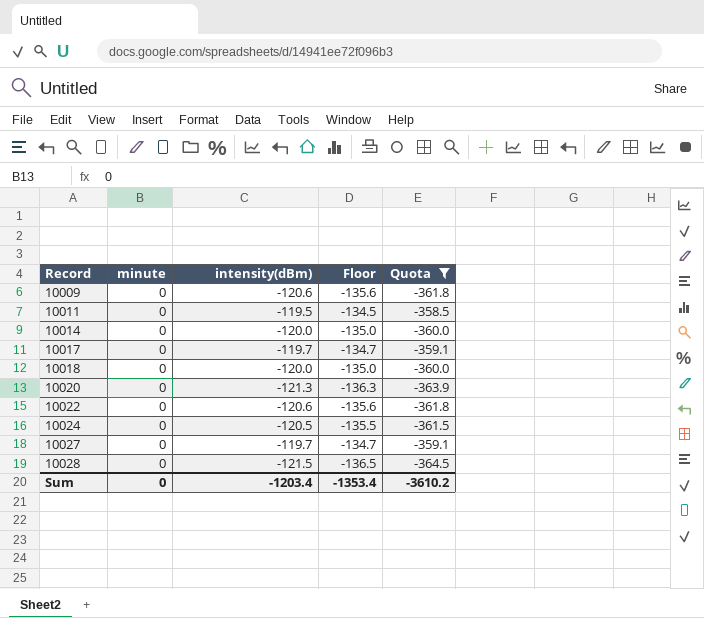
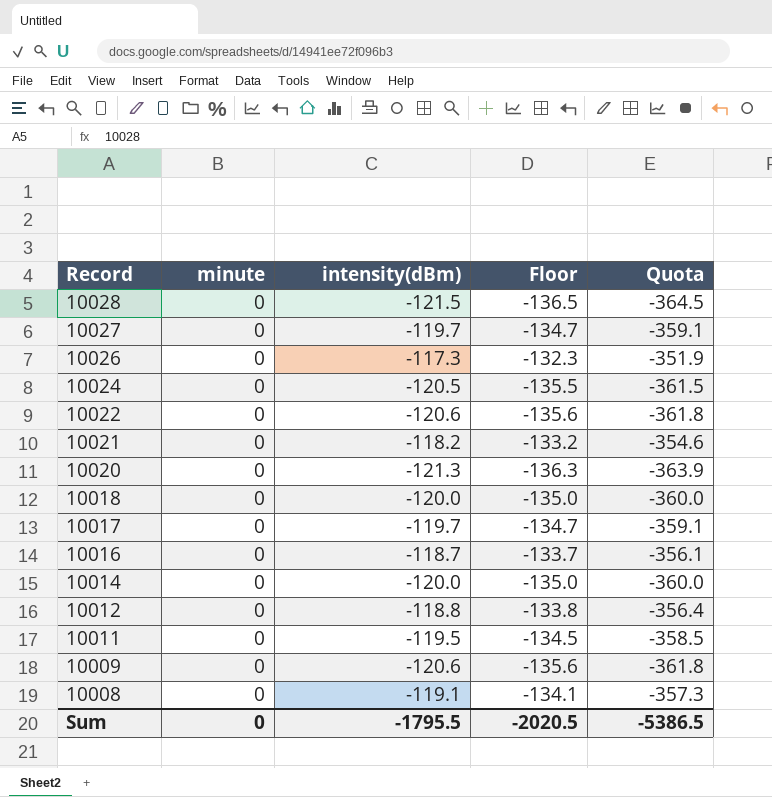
filter: Quota <= -358.5 -> none
row order: Record ascending -> Record descending
Sum | intensity(dBm): -1203.4 -> -1795.5
Sum | Floor: -1353.4 -> -2020.5
Sum | Quota: -3610.2 -> -5386.5

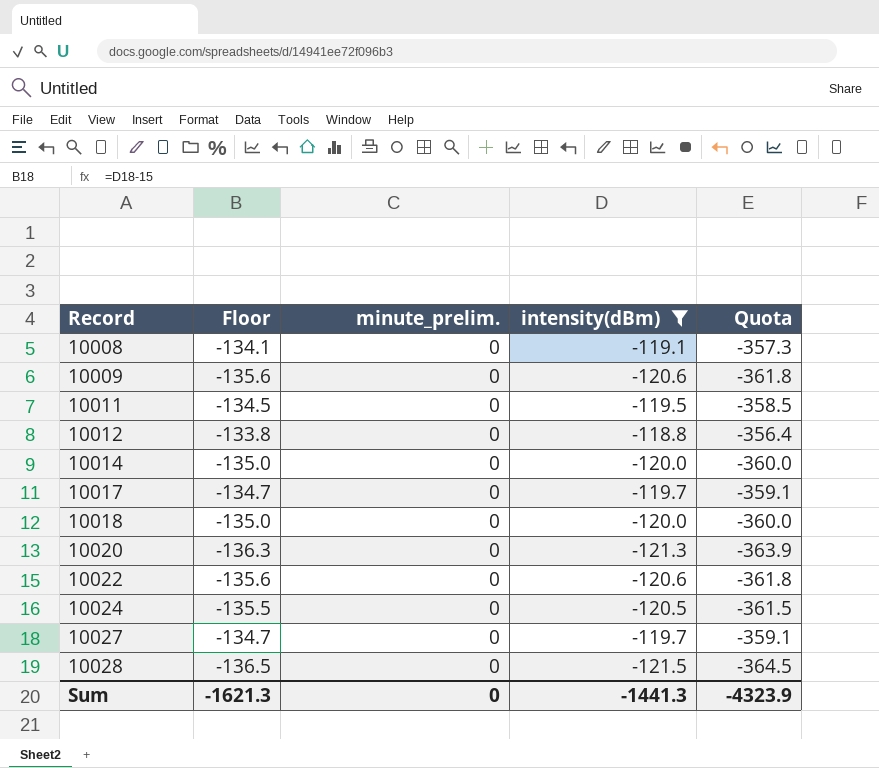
filter: none -> intensity(dBm) <= -118.8
row order: Record descending -> Record ascending
column Floor | position: 4 -> 2
column name: minute -> minute_prelim.
Sum | Floor: -2020.5 -> -1621.3
Sum | intensity(dBm): -1795.5 -> -1441.3
Sum | Quota: -5386.5 -> -4323.9

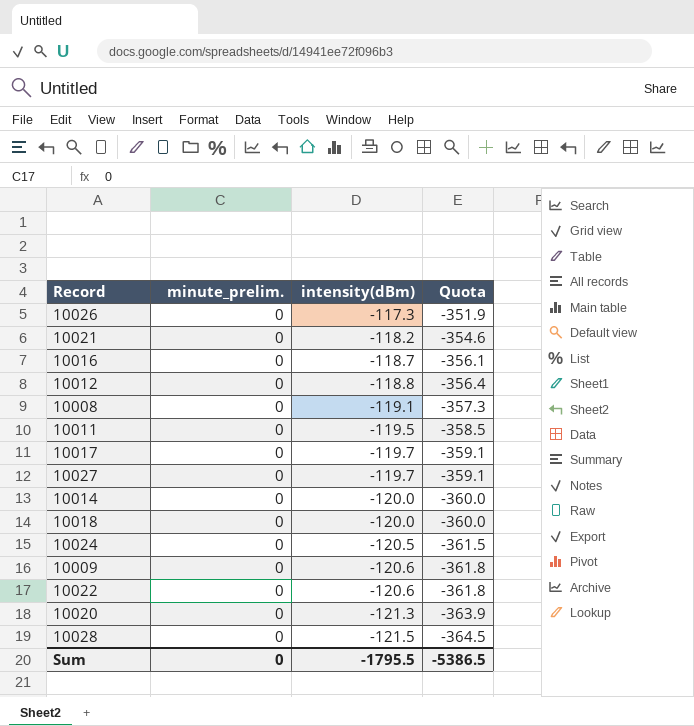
filter: intensity(dBm) <= -118.8 -> none
row order: Record ascending -> intensity(dBm) descending
column Floor | formula: [intensity(dBm)] - 15 -> none
Sum | intensity(dBm): -1441.3 -> -1795.5
Sum | Quota: -4323.9 -> -5386.5

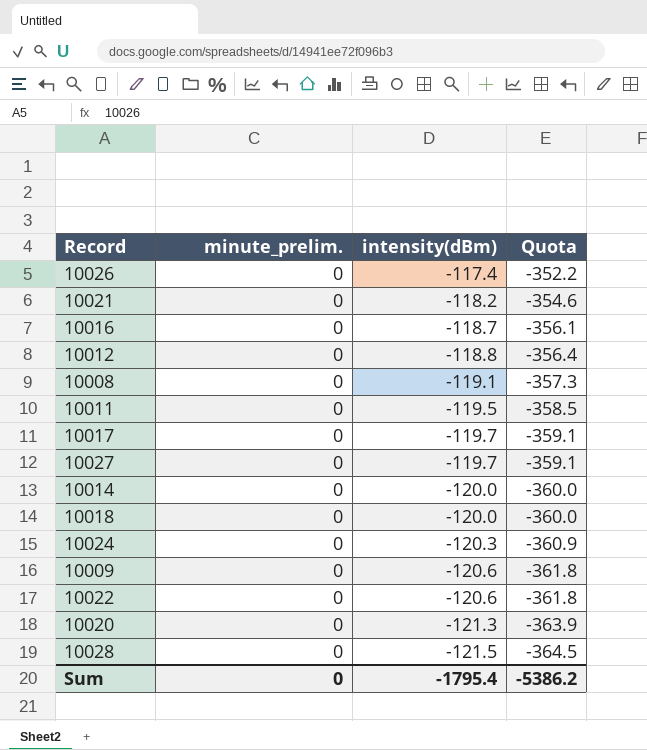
10026 | intensity(dBm): -117.3 -> -117.4
10026 | Quota: -351.9 -> -352.2
10024 | intensity(dBm): -120.5 -> -120.3
10024 | Quota: -361.5 -> -360.9
Sum | intensity(dBm): -1795.5 -> -1795.4
Sum | Quota: -5386.5 -> -5386.2

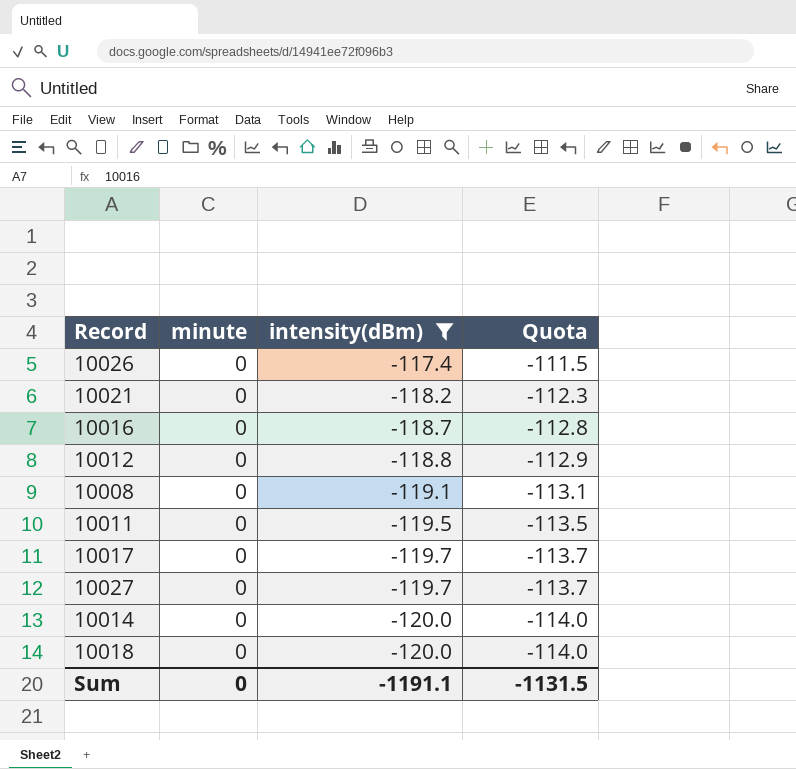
filter: none -> intensity(dBm) >= -120.0
column name: minute_prelim. -> minute
column Quota | formula: [intensity(dBm)] * 3 -> [intensity(dBm)] * 0.95
Sum | intensity(dBm): -1795.4 -> -1191.1
Sum | Quota: -5386.2 -> -1131.5

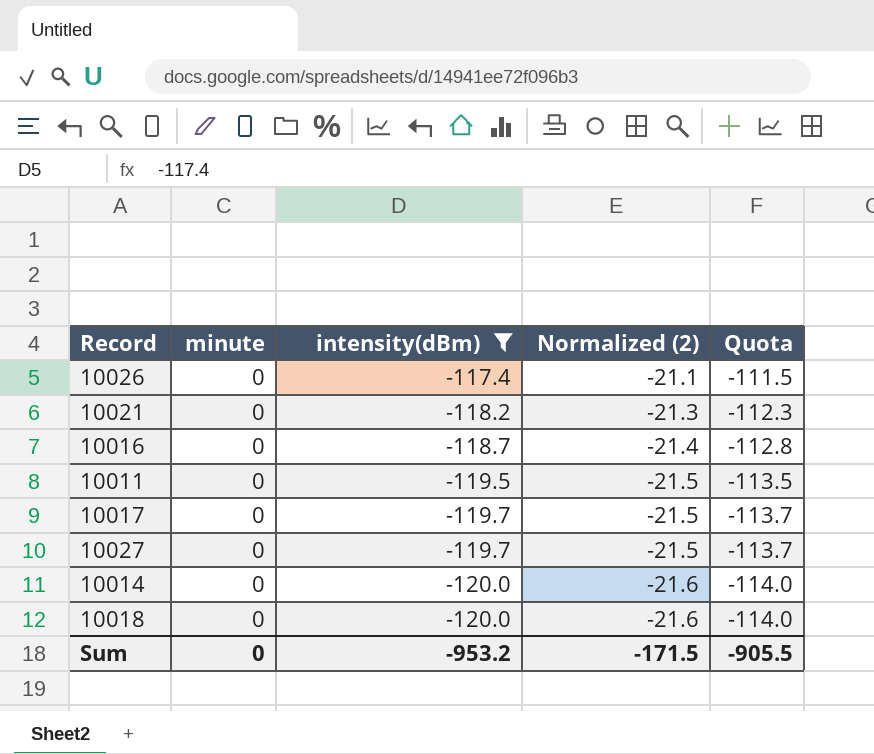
column Normalized (2) | formula: none -> [intensity(dBm)] * 0.18
row 10012: 0 | -118.8 | -112.9 -> none
row 10008: 0 | -119.1 | -113.1 -> none
Sum | intensity(dBm): -1191.1 -> -953.2
Sum | Quota: -1131.5 -> -905.5

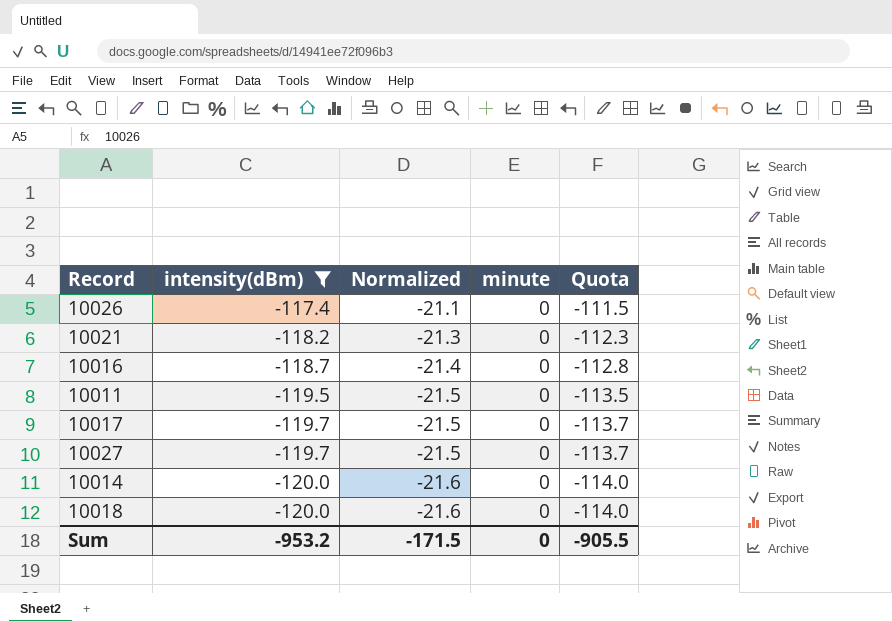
column name: Normalized (2) -> Normalized
column minute | position: 2 -> 4

